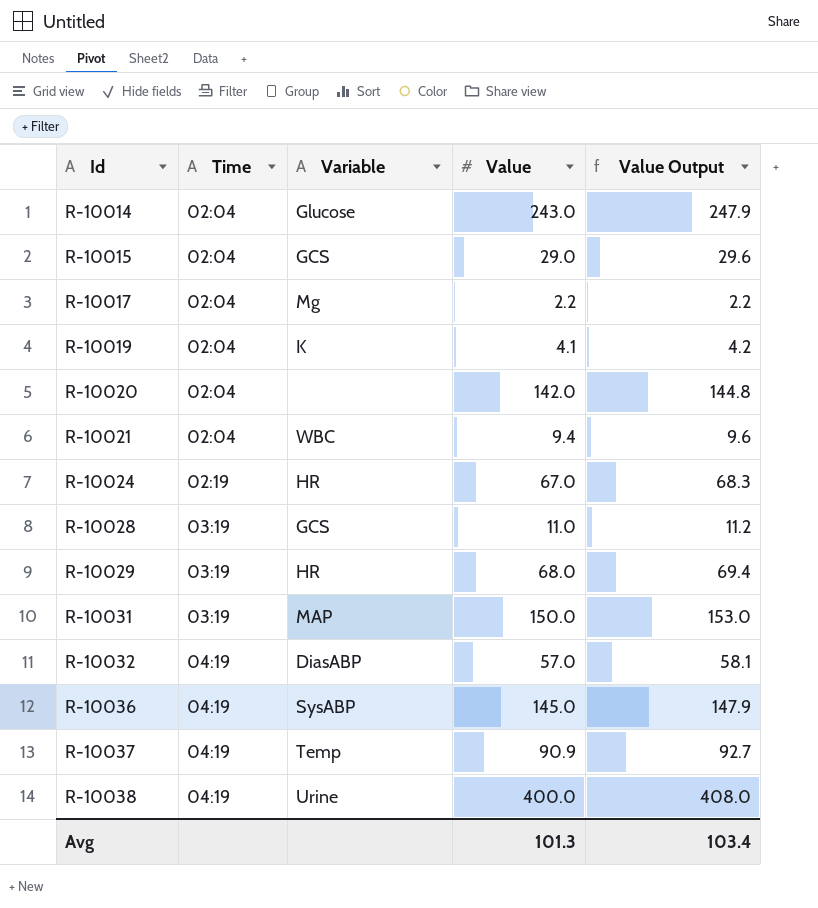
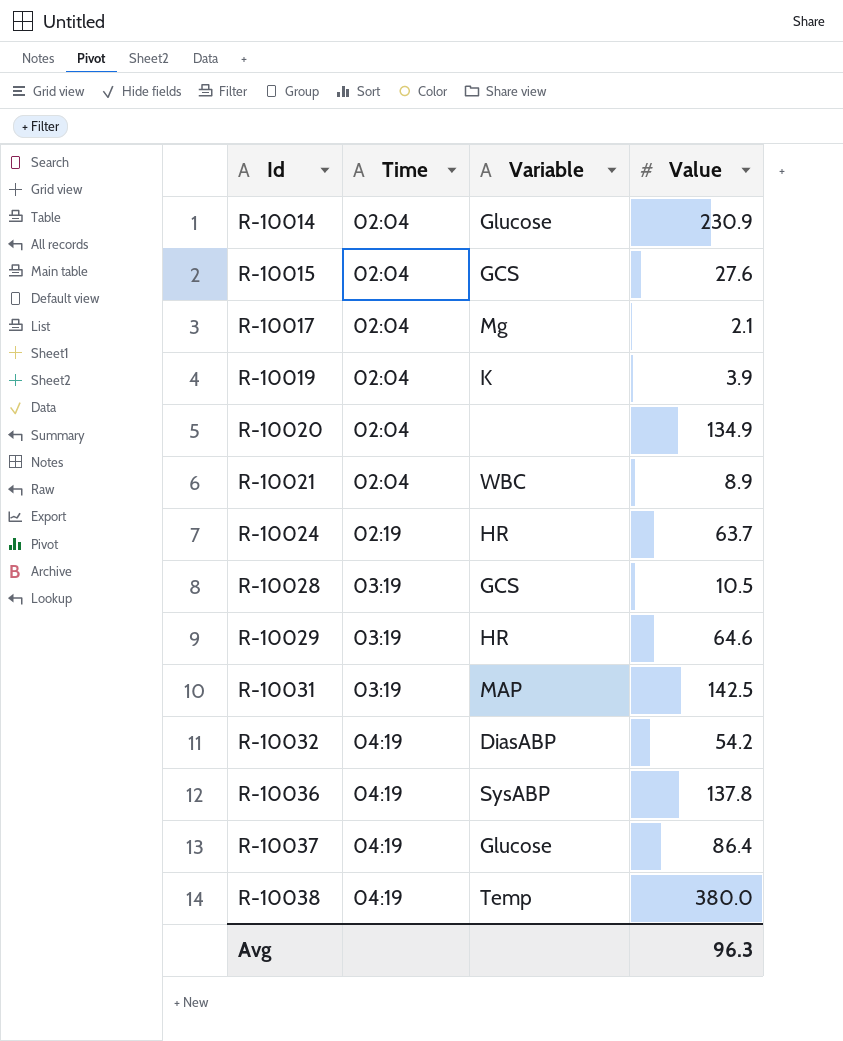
column Value Output | formula: [Value] * 1.02 -> none
R-10014 | Value: 243.0 -> 230.9
R-10015 | Value: 29.0 -> 27.6
R-10017 | Value: 2.2 -> 2.1
R-10019 | Value: 4.1 -> 3.9
R-10020 | Value: 142.0 -> 134.9
R-10021 | Value: 9.4 -> 8.9
R-10024 | Value: 67.0 -> 63.7
R-10028 | Value: 11.0 -> 10.5
R-10029 | Value: 68.0 -> 64.6
R-10031 | Value: 150.0 -> 142.5
R-10032 | Value: 57.0 -> 54.2
R-10036 | Value: 145.0 -> 137.8
R-10037 | Variable: Temp -> Glucose
R-10037 | Value: 90.9 -> 86.4
R-10038 | Variable: Urine -> Temp
R-10038 | Value: 400.0 -> 380.0
Avg | Value: 101.3 -> 96.3

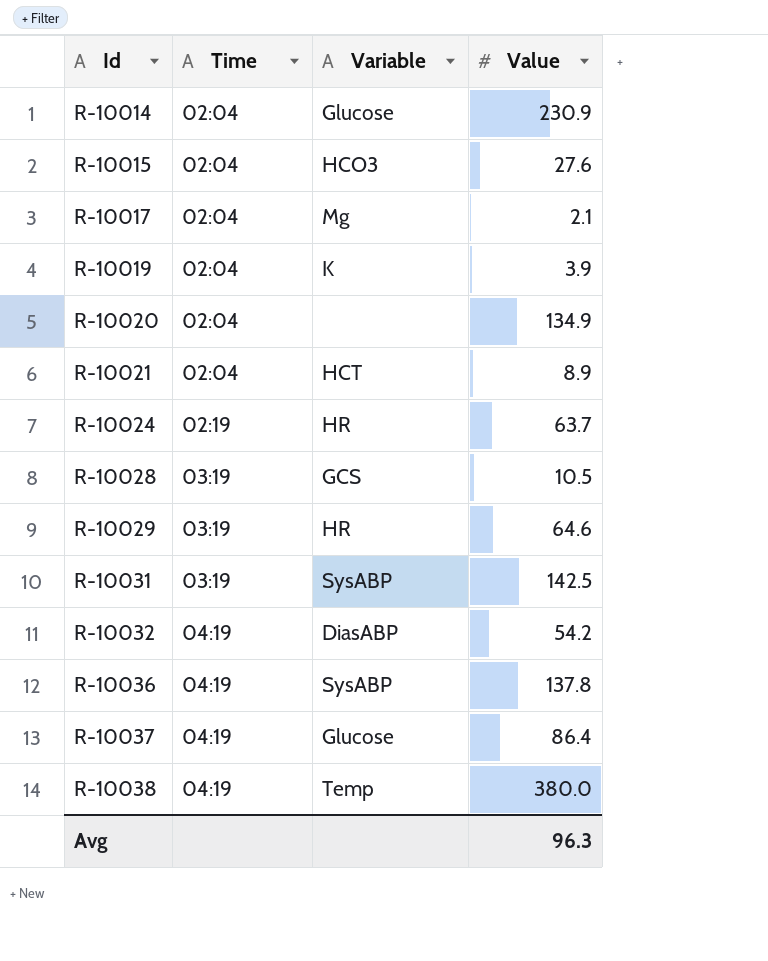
R-10015 | Variable: GCS -> HCO3
R-10021 | Variable: WBC -> HCT
R-10031 | Variable: MAP -> SysABP

